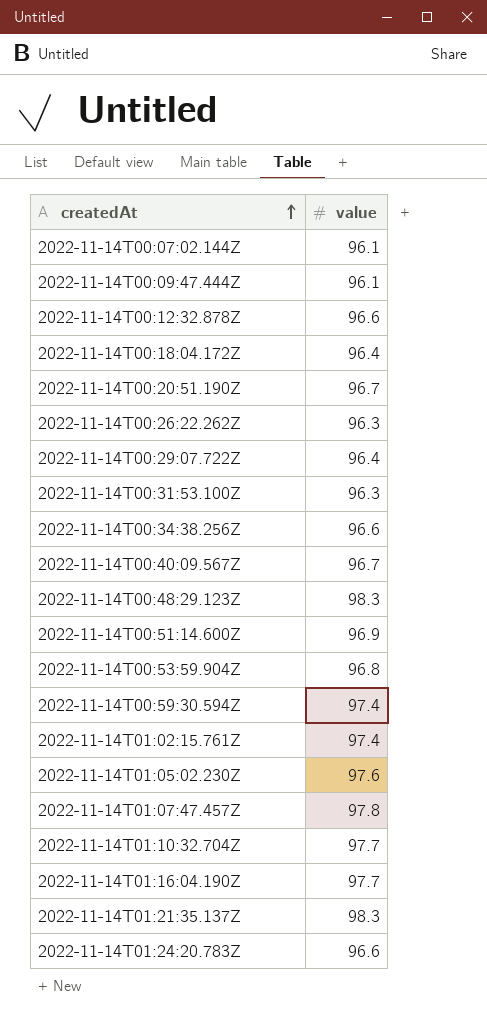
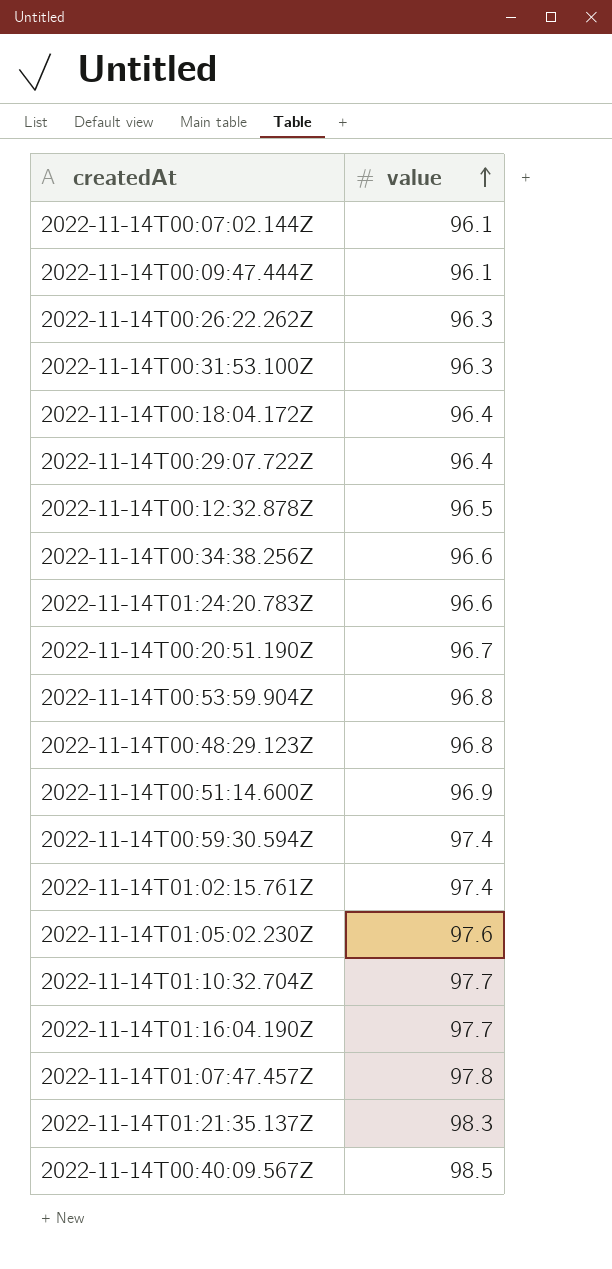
row order: createdAt ascending -> value ascending
2022-11-14T00:12:32.878Z | value: 96.6 -> 96.5
2022-11-14T00:48:29.123Z | value: 98.3 -> 96.8
2022-11-14T00:40:09.567Z | value: 96.7 -> 98.5

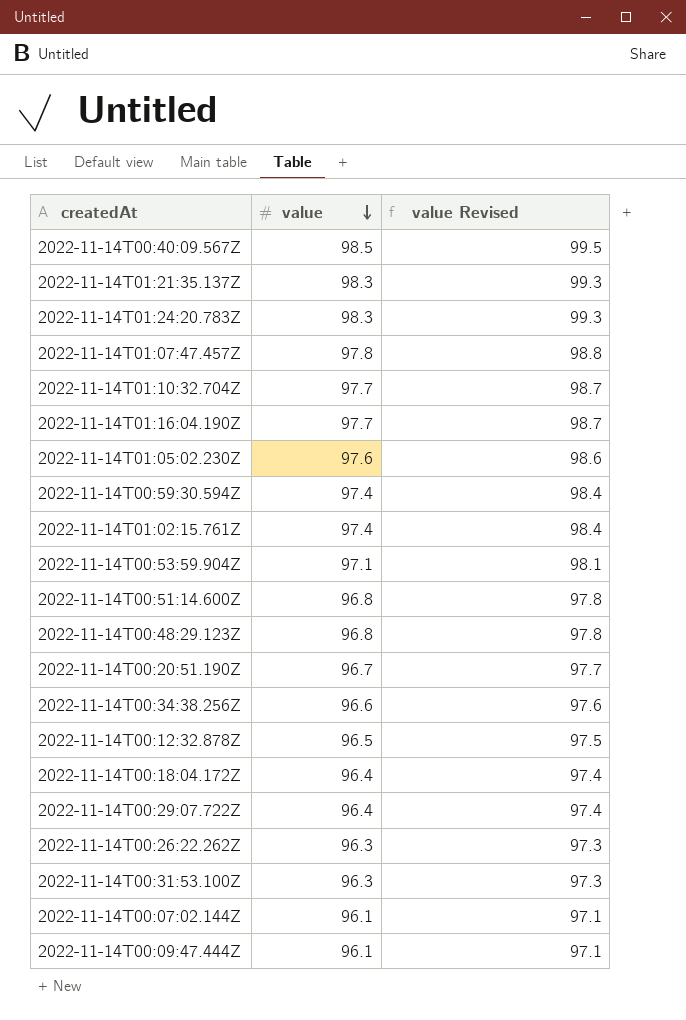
row order: value ascending -> value descending
column value Revised | formula: none -> [value] + 1
2022-11-14T01:24:20.783Z | value: 96.6 -> 98.3
2022-11-14T00:53:59.904Z | value: 96.8 -> 97.1
2022-11-14T00:51:14.600Z | value: 96.9 -> 96.8

